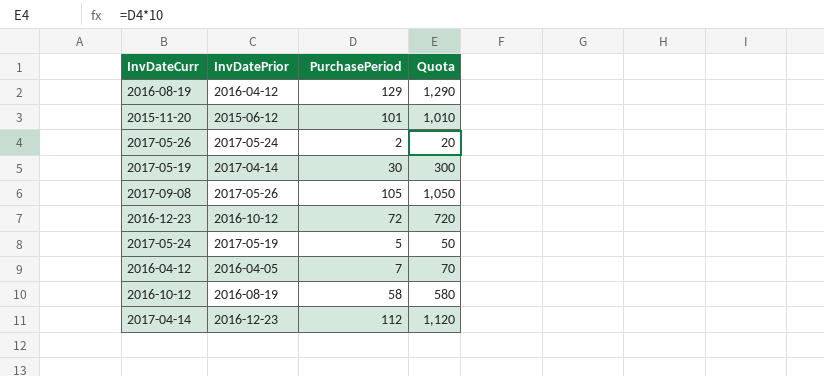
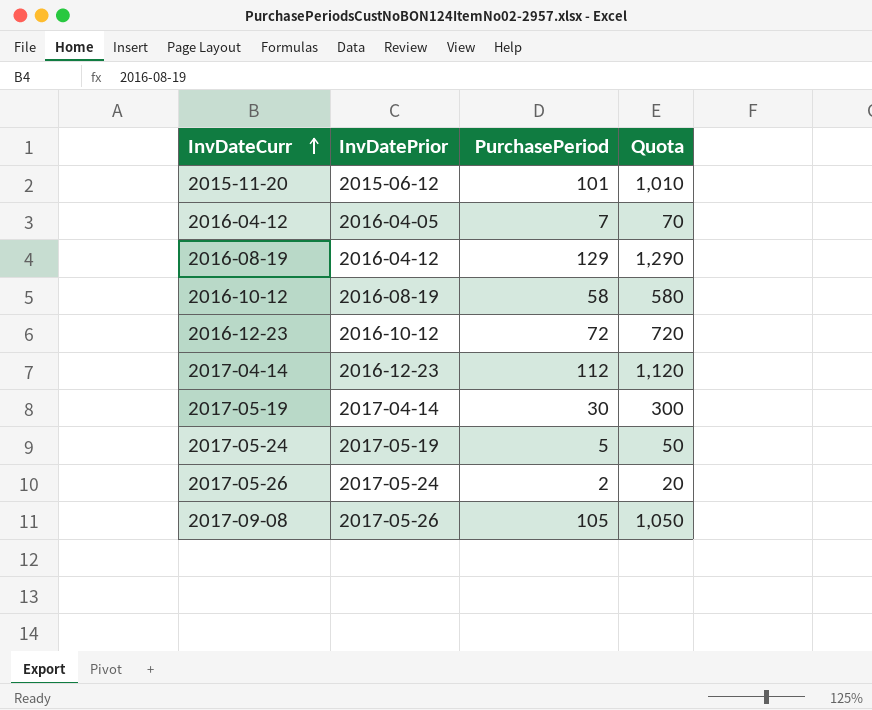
row order: none -> InvDateCurr ascending

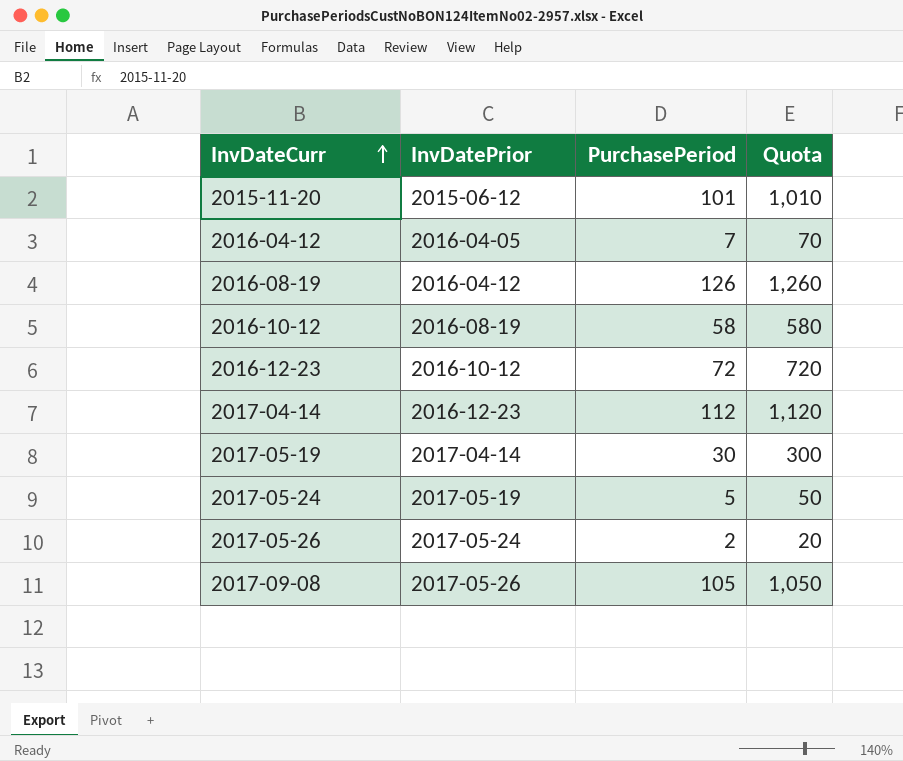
2016-08-19 | PurchasePeriod: 129 -> 126
2016-08-19 | Quota: 1,290 -> 1,260

